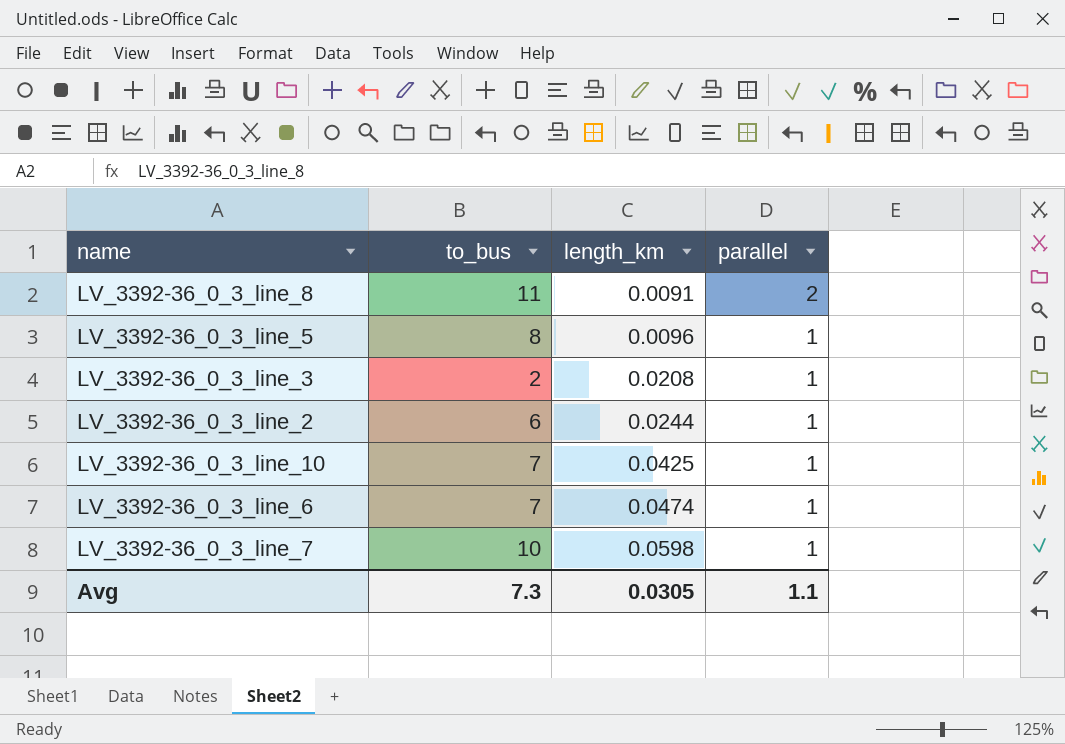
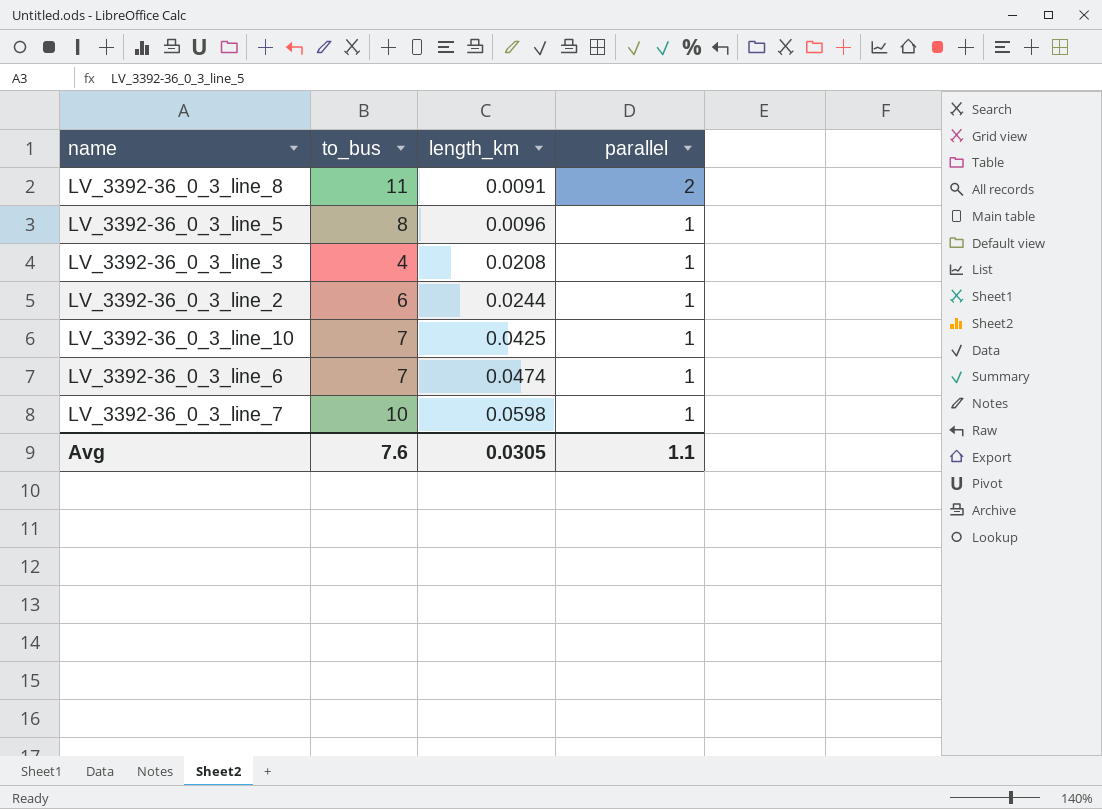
LV_3392-36_0_3_line_3 | to_bus: 2 -> 4
Avg | to_bus: 7.3 -> 7.6

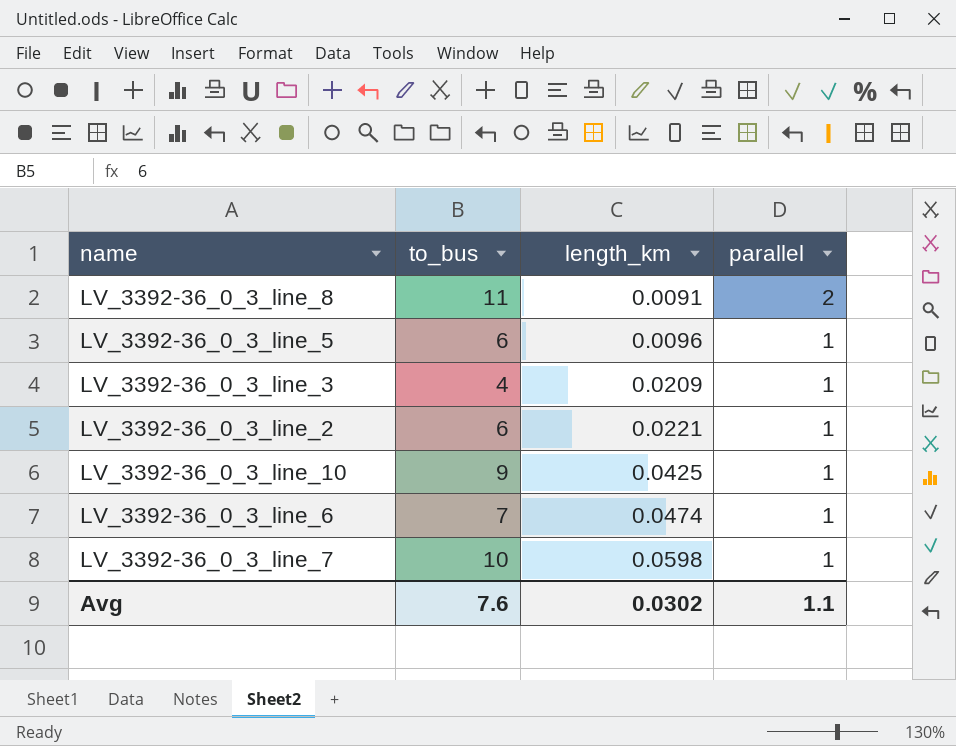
LV_3392-36_0_3_line_5 | to_bus: 8 -> 6
LV_3392-36_0_3_line_3 | length_km: 0.0208 -> 0.0209
LV_3392-36_0_3_line_2 | length_km: 0.0244 -> 0.0221
LV_3392-36_0_3_line_10 | to_bus: 7 -> 9
Avg | length_km: 0.0305 -> 0.0302

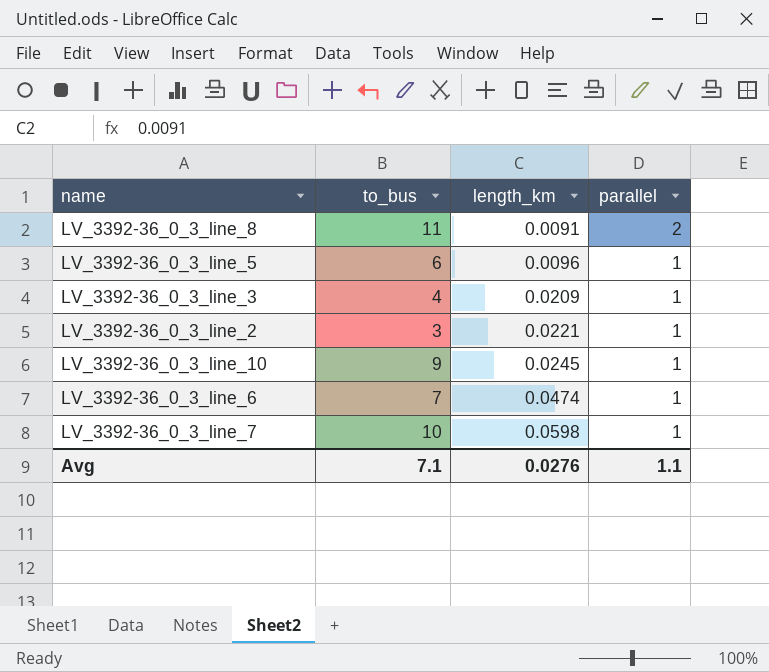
LV_3392-36_0_3_line_2 | to_bus: 6 -> 3
LV_3392-36_0_3_line_10 | length_km: 0.0425 -> 0.0245
Avg | to_bus: 7.6 -> 7.1
Avg | length_km: 0.0302 -> 0.0276

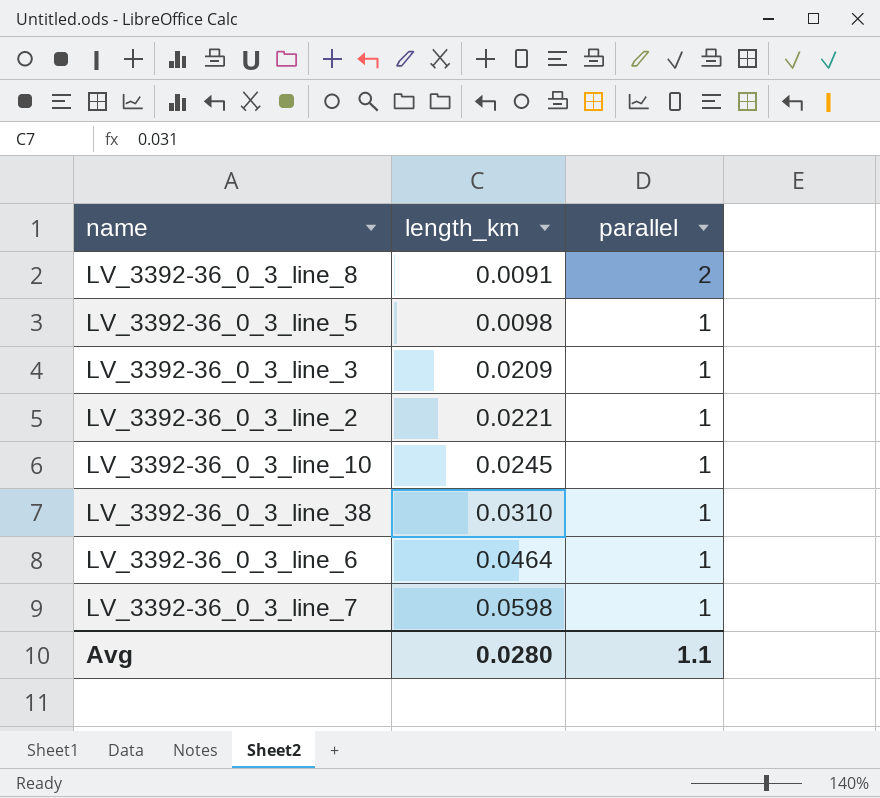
column to_bus | position: 2 -> none
LV_3392-36_0_3_line_5 | length_km: 0.0096 -> 0.0098
row LV_3392-36_0_3_line_38: none -> 0.0310 | 1
LV_3392-36_0_3_line_6 | length_km: 0.0474 -> 0.0464
Avg | length_km: 0.0276 -> 0.0280

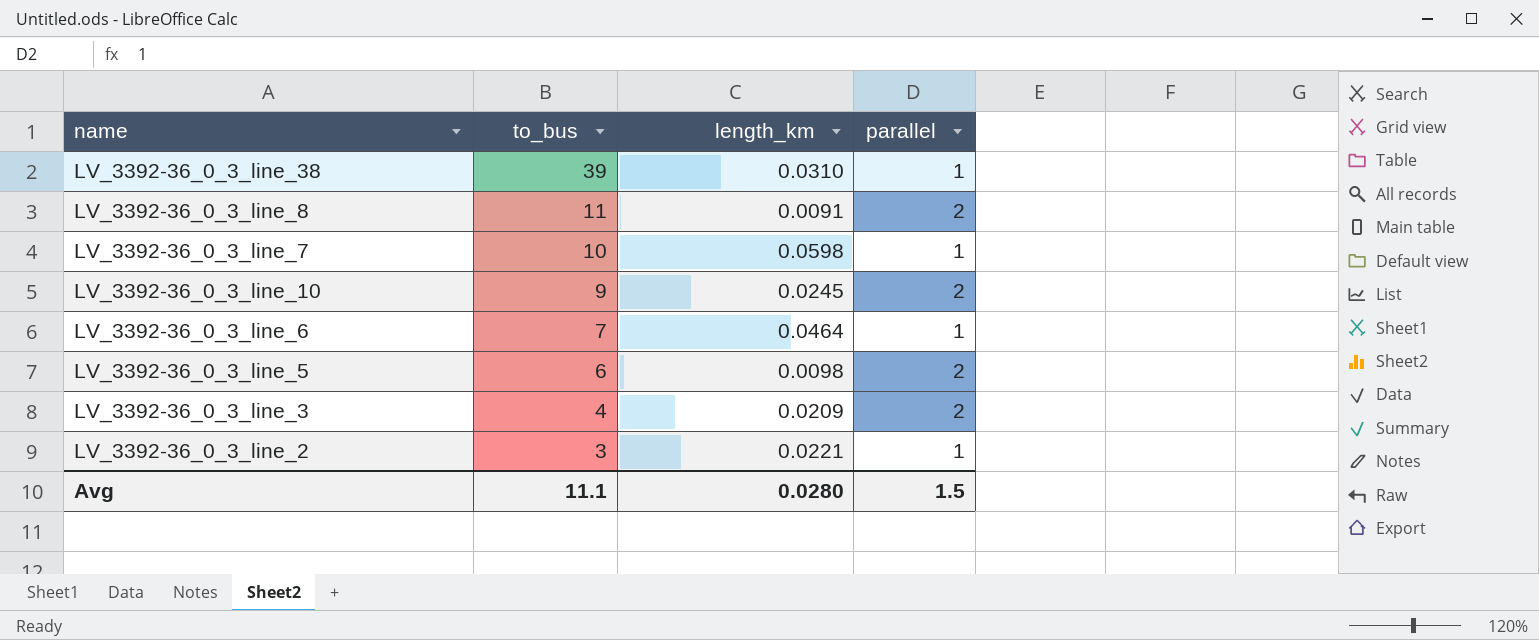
row order: length_km ascending -> to_bus descending
column to_bus | position: none -> 2
LV_3392-36_0_3_line_10 | parallel: 1 -> 2
LV_3392-36_0_3_line_5 | parallel: 1 -> 2
LV_3392-36_0_3_line_3 | parallel: 1 -> 2
Avg | parallel: 1.1 -> 1.5

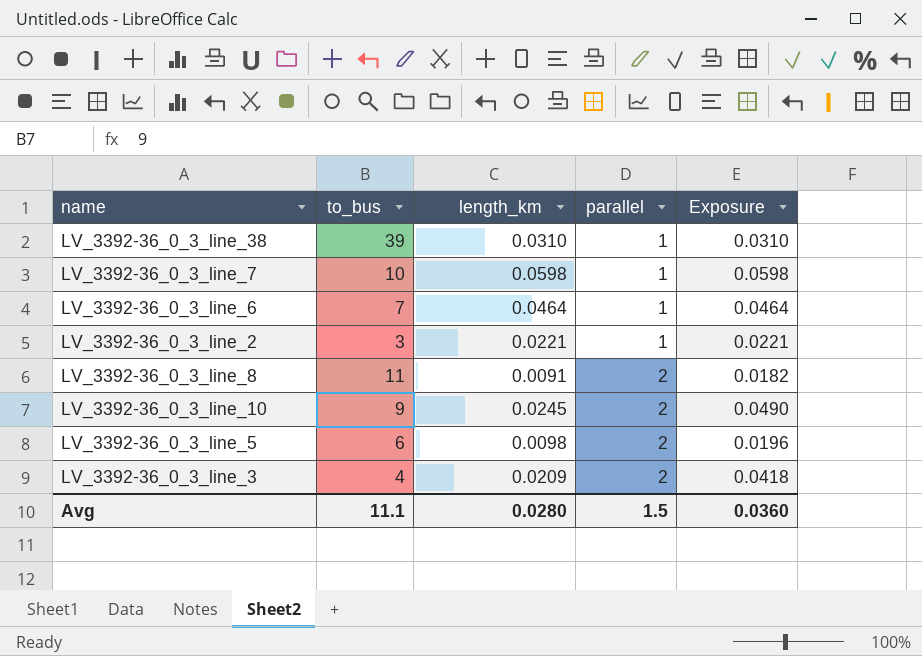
row order: to_bus descending -> parallel ascending
column Exposure | formula: none -> [length_km] * [parallel]

